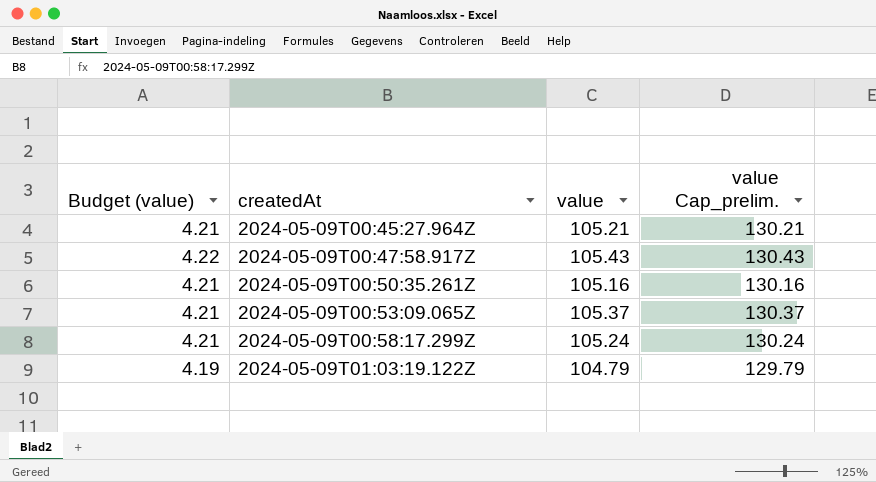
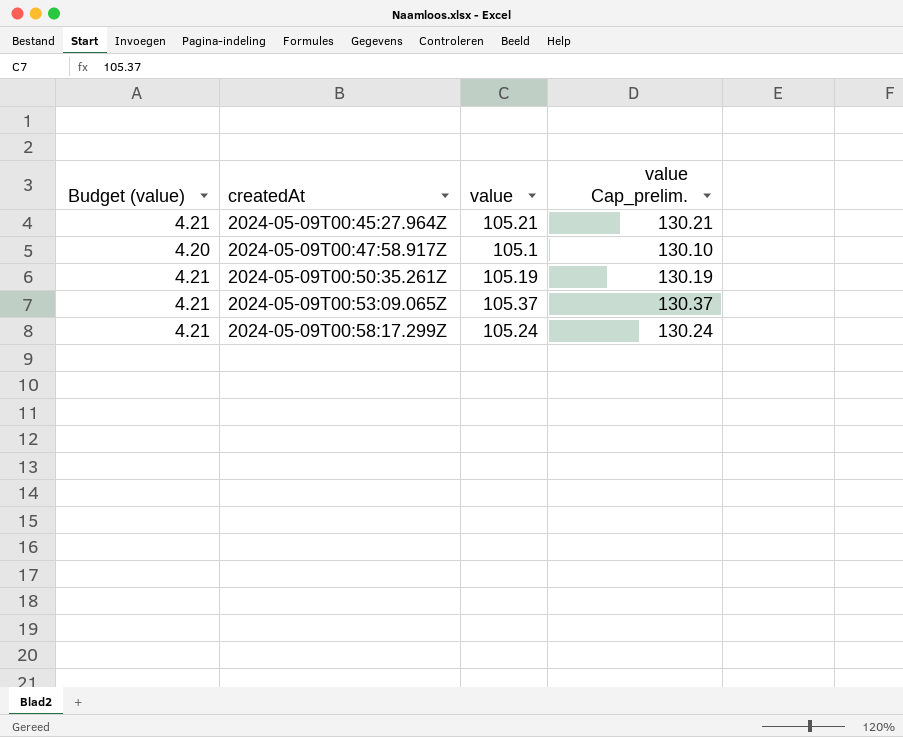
row 2024-05-09T01:03:19.122Z: 4.19 | 104.79 | 129.79 -> none
2024-05-09T00:47:58.917Z | Budget (value): 4.22 -> 4.20
2024-05-09T00:47:58.917Z | value: 105.43 -> 105.1
2024-05-09T00:47:58.917Z | value Cap_prelim.: 130.43 -> 130.10
2024-05-09T00:50:35.261Z | value: 105.16 -> 105.19
2024-05-09T00:50:35.261Z | value Cap_prelim.: 130.16 -> 130.19

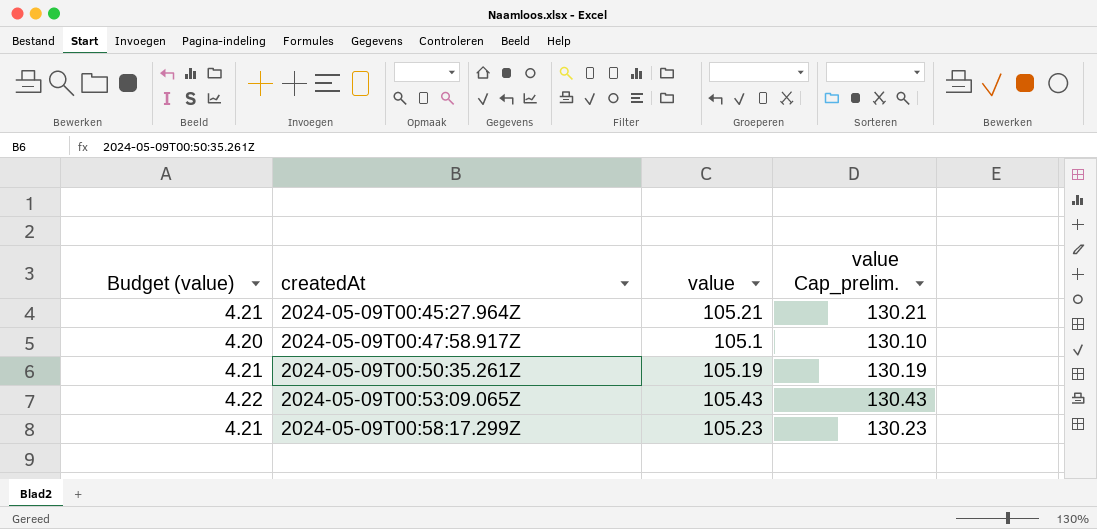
2024-05-09T00:53:09.065Z | Budget (value): 4.21 -> 4.22
2024-05-09T00:53:09.065Z | value: 105.37 -> 105.43
2024-05-09T00:53:09.065Z | value Cap_prelim.: 130.37 -> 130.43
2024-05-09T00:58:17.299Z | value: 105.24 -> 105.23
2024-05-09T00:58:17.299Z | value Cap_prelim.: 130.24 -> 130.23

